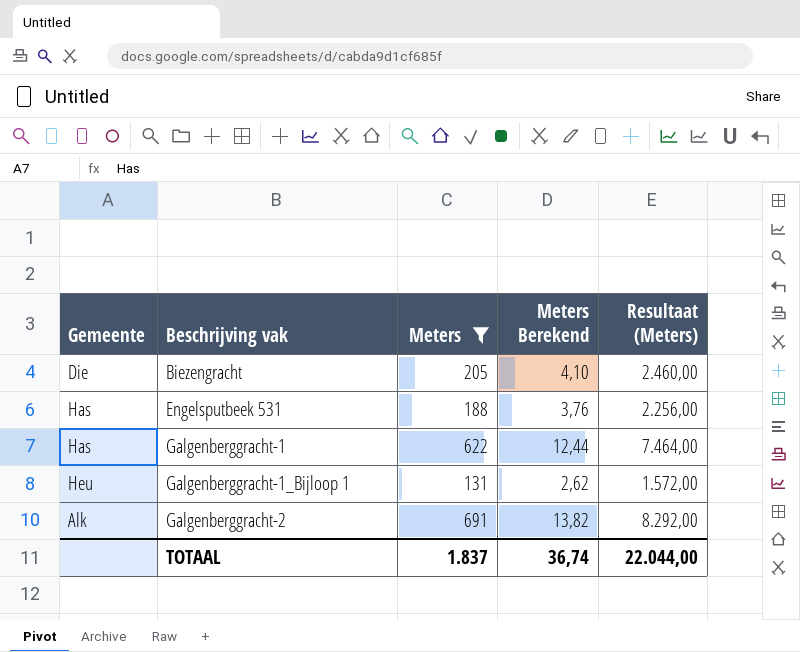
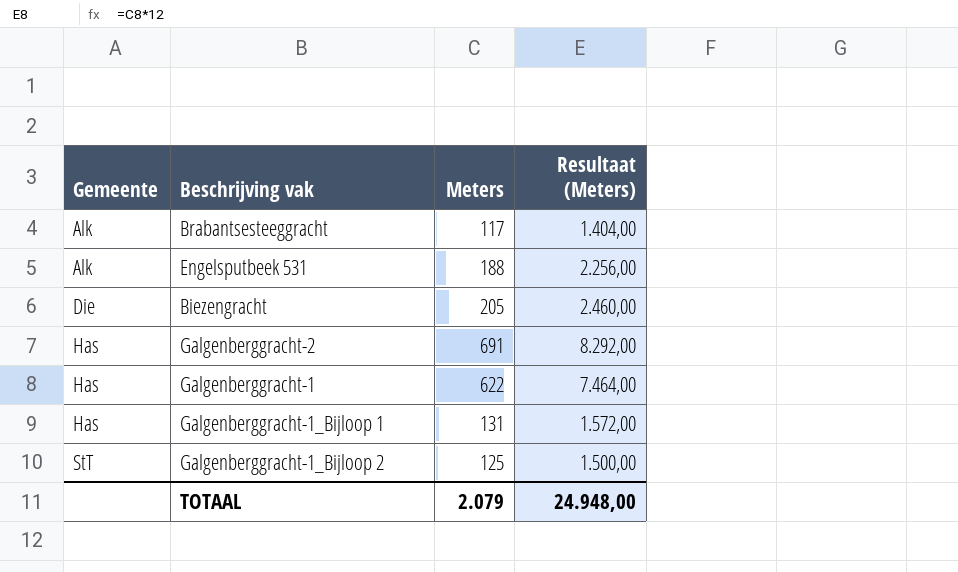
filter: Meters >= 131 -> none
row order: Beschrijving vak ascending -> Gemeente ascending
column Meters Berekend | formula: [Meters] * 0,02 -> none
Engelsputbeek 531 | Gemeente: Has -> Alk
Galgenberggracht-2 | Gemeente: Alk -> Has
Galgenberggracht-1_Bijloop 1 | Gemeente: Heu -> Has
TOTAAL | Meters: 1.837 -> 2.079
TOTAAL | Resultaat (Meters): 22.044,00 -> 24.948,00

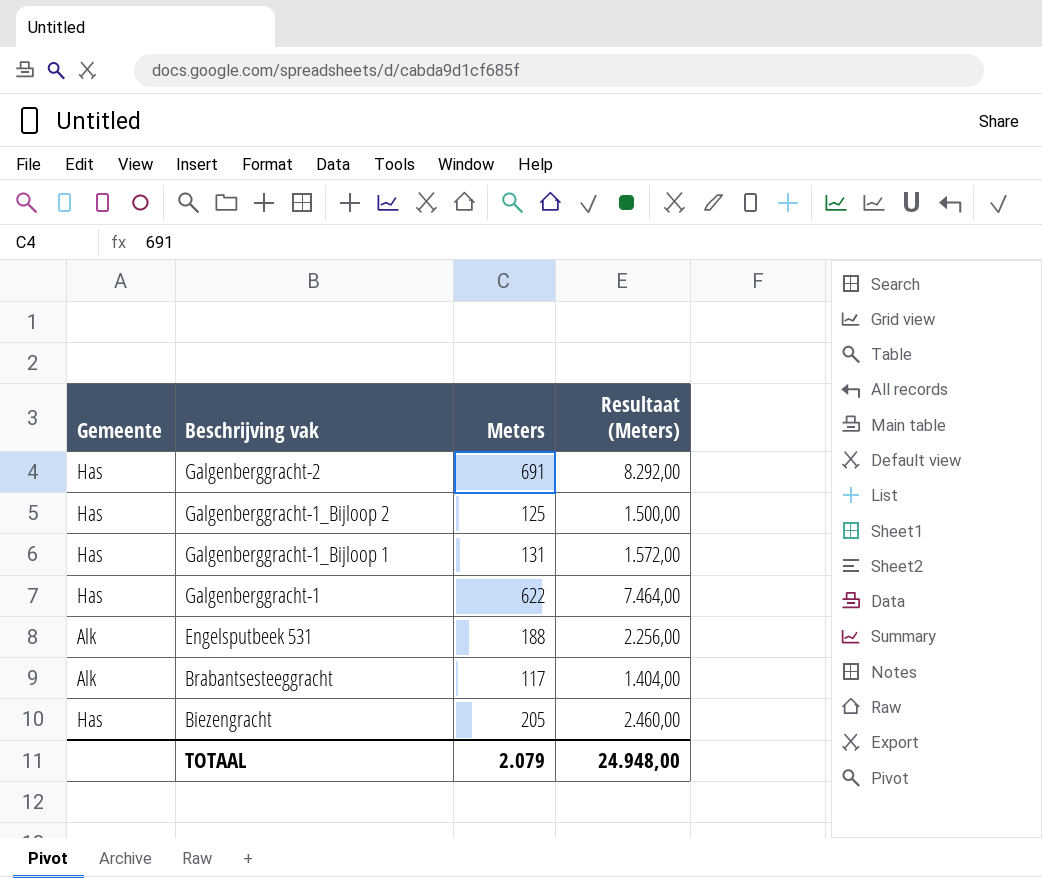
row order: Gemeente ascending -> Beschrijving vak descending
Galgenberggracht-1_Bijloop 2 | Gemeente: StT -> Has
Biezengracht | Gemeente: Die -> Has

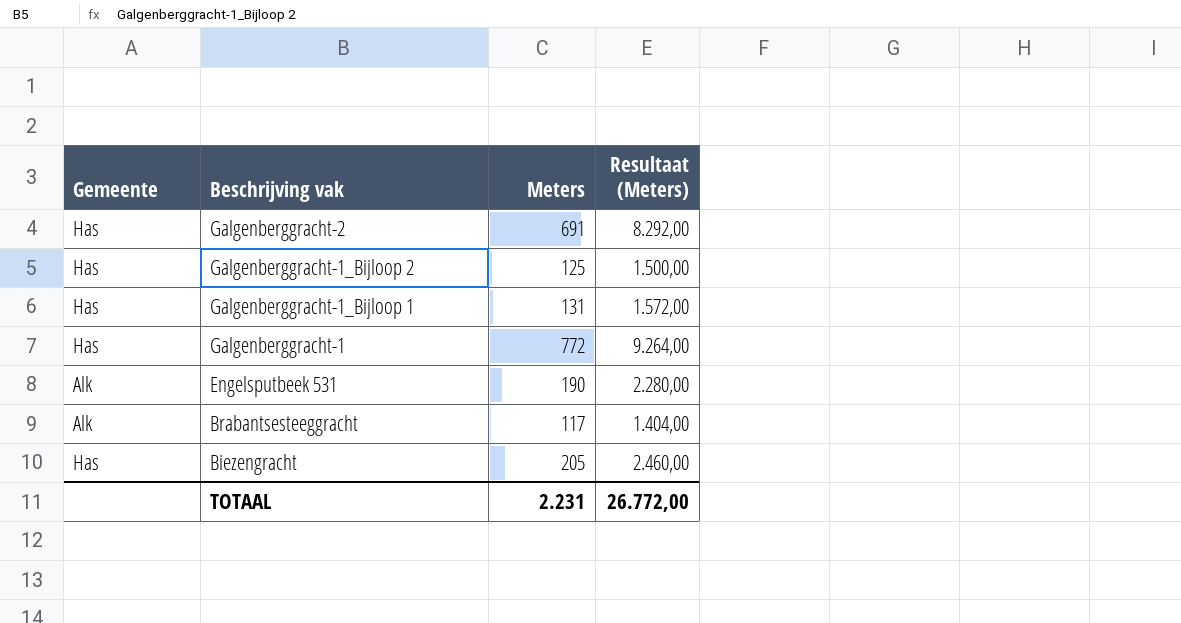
Galgenberggracht-1 | Meters: 622 -> 772
Galgenberggracht-1 | Resultaat (Meters): 7.464,00 -> 9.264,00
Engelsputbeek 531 | Meters: 188 -> 190
Engelsputbeek 531 | Resultaat (Meters): 2.256,00 -> 2.280,00
TOTAAL | Meters: 2.079 -> 2.231
TOTAAL | Resultaat (Meters): 24.948,00 -> 26.772,00

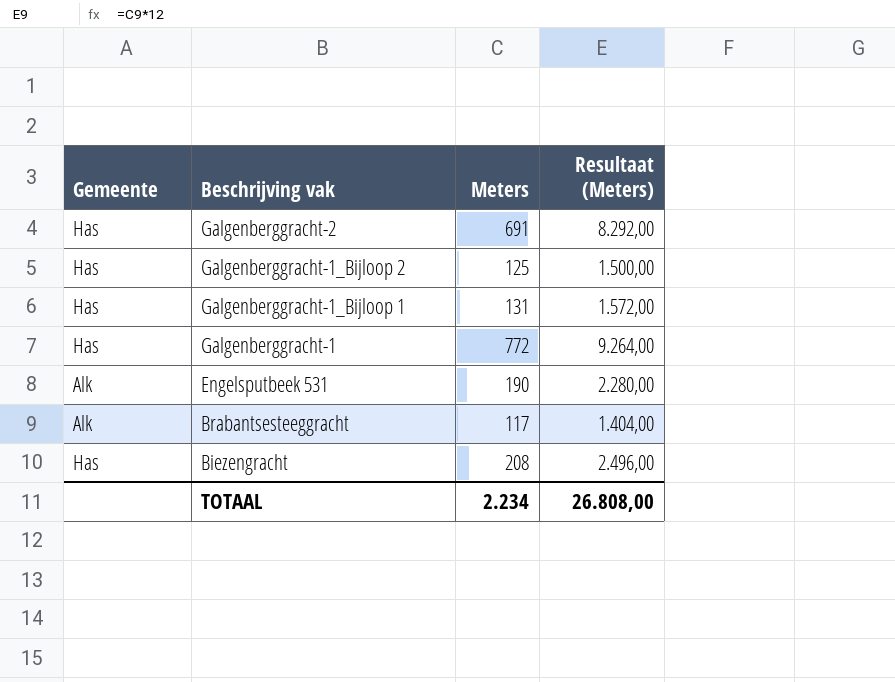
Biezengracht | Meters: 205 -> 208
Biezengracht | Resultaat (Meters): 2.460,00 -> 2.496,00
TOTAAL | Meters: 2.231 -> 2.234
TOTAAL | Resultaat (Meters): 26.772,00 -> 26.808,00

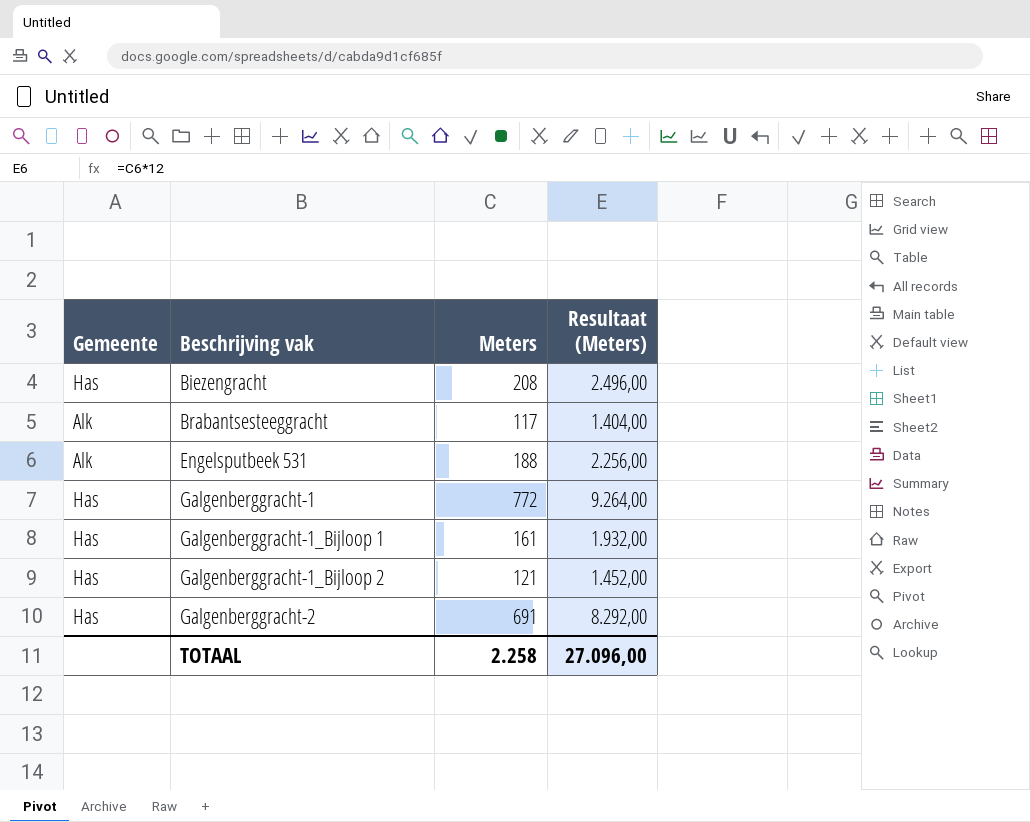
row order: Beschrijving vak descending -> Beschrijving vak ascending
Engelsputbeek 531 | Meters: 190 -> 188
Engelsputbeek 531 | Resultaat (Meters): 2.280,00 -> 2.256,00
Galgenberggracht-1_Bijloop 1 | Meters: 131 -> 161
Galgenberggracht-1_Bijloop 1 | Resultaat (Meters): 1.572,00 -> 1.932,00
Galgenberggracht-1_Bijloop 2 | Meters: 125 -> 121
Galgenberggracht-1_Bijloop 2 | Resultaat (Meters): 1.500,00 -> 1.452,00
TOTAAL | Meters: 2.234 -> 2.258
TOTAAL | Resultaat (Meters): 26.808,00 -> 27.096,00

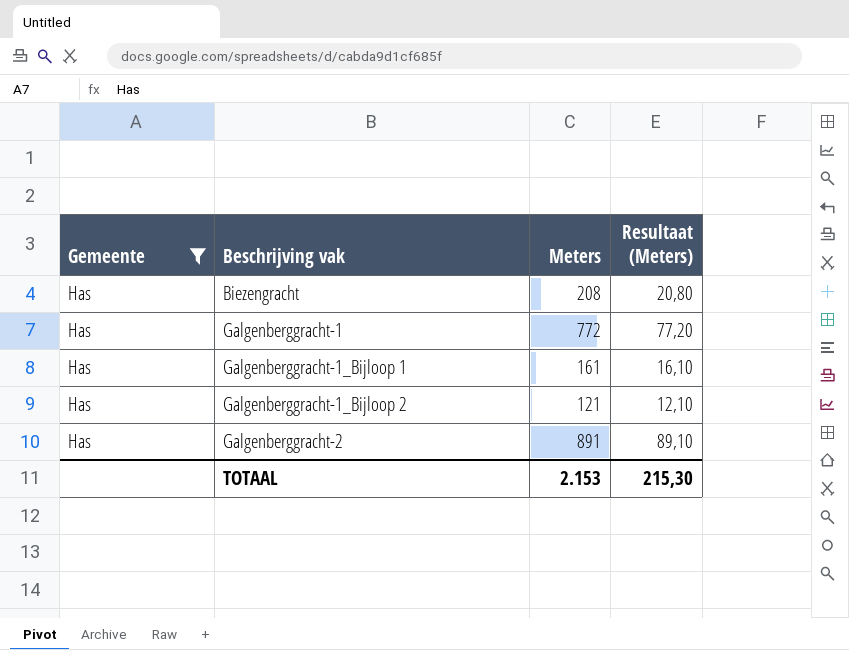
filter: none -> Gemeente = Has
column Resultaat (Meters) | formula: [Meters] * 12 -> [Meters] * 0,1
Galgenberggracht-2 | Meters: 691 -> 891
TOTAAL | Meters: 2.258 -> 2.153
TOTAAL | Resultaat (Meters): 27.096,00 -> 215,30

